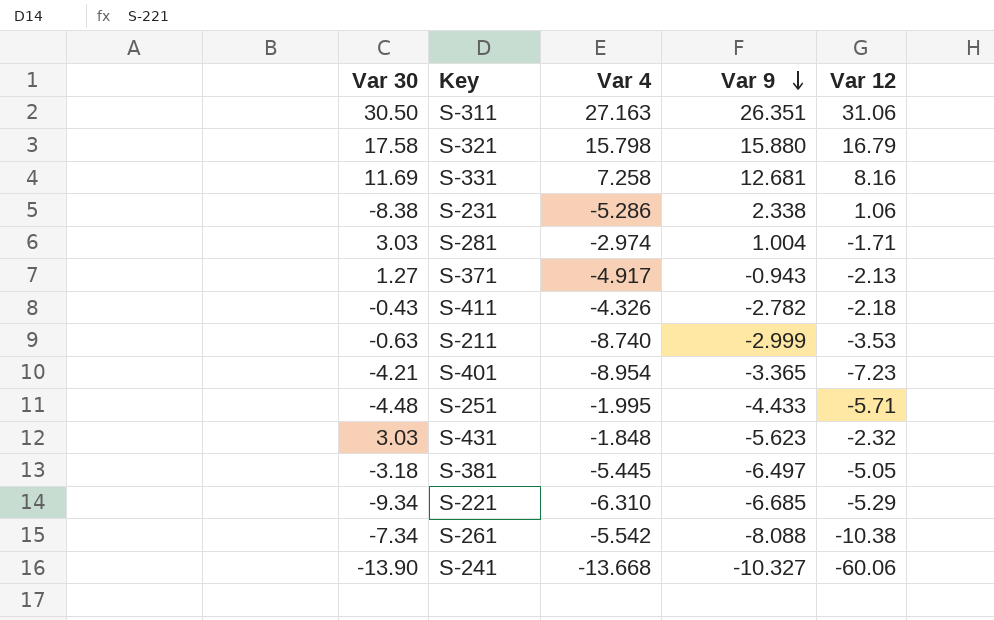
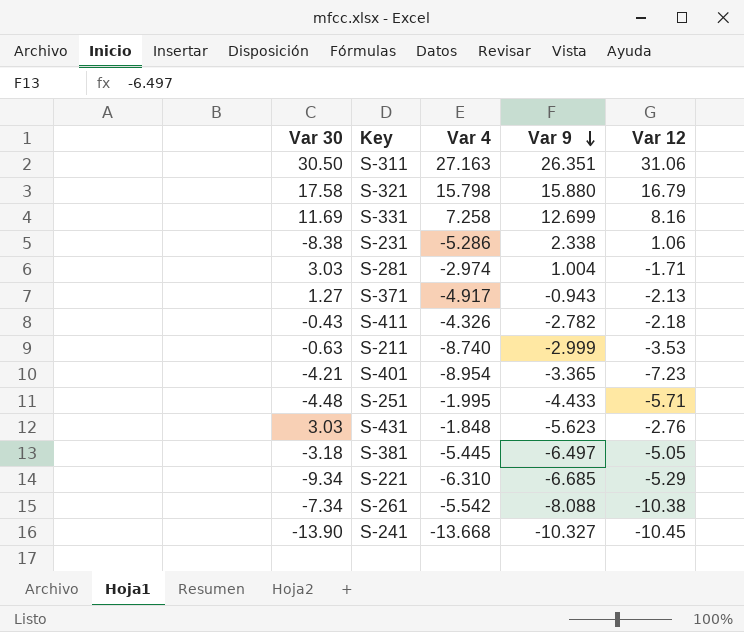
S-331 | Var 9: 12.681 -> 12.699
S-431 | Var 12: -2.32 -> -2.76
S-241 | Var 12: -60.06 -> -10.45

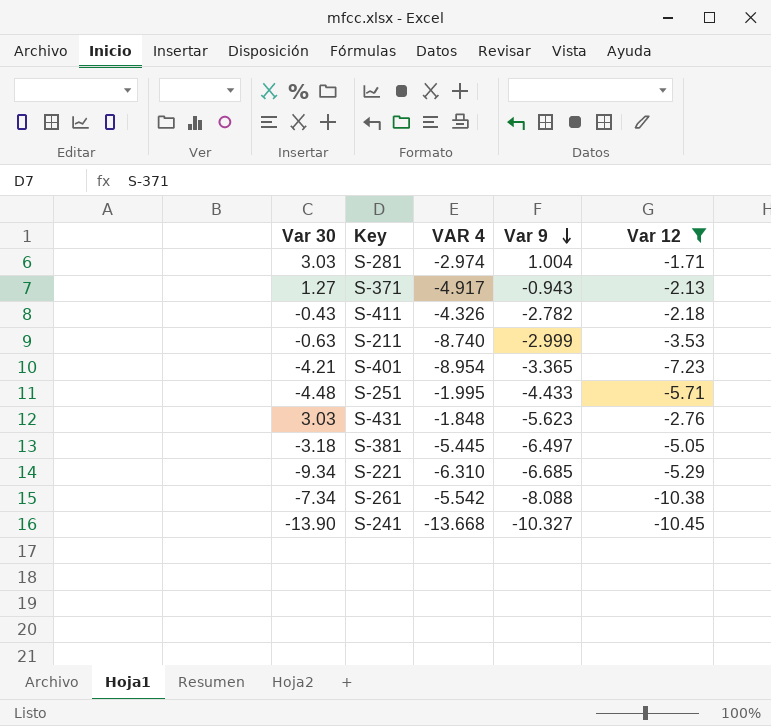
filter: none -> Var 12 <= -1.71
column name: Var 4 -> VAR 4

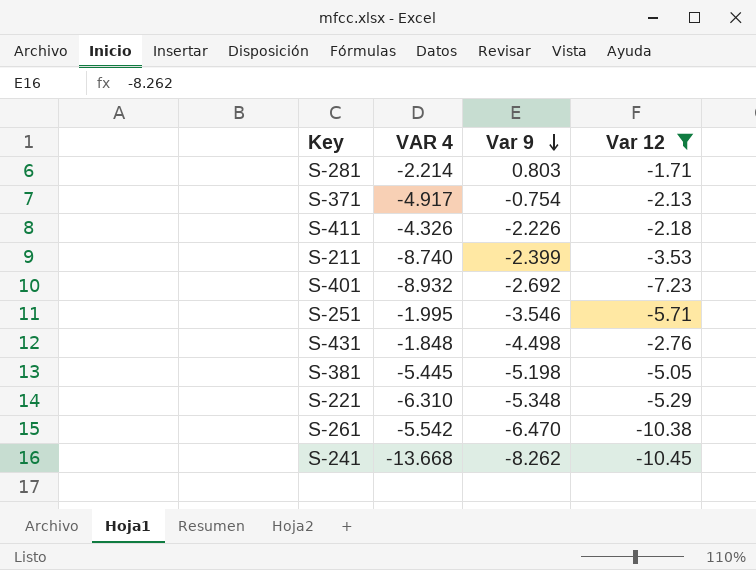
column Var 30 | position: 1 -> none
S-281 | VAR 4: -2.974 -> -2.214
S-281 | Var 9: 1.004 -> 0.803
S-371 | Var 9: -0.943 -> -0.754
S-411 | Var 9: -2.782 -> -2.226
S-211 | Var 9: -2.999 -> -2.399
S-401 | VAR 4: -8.954 -> -8.932
S-401 | Var 9: -3.365 -> -2.692
S-251 | Var 9: -4.433 -> -3.546
S-431 | Var 9: -5.623 -> -4.498
S-381 | Var 9: -6.497 -> -5.198
S-221 | Var 9: -6.685 -> -5.348
S-261 | Var 9: -8.088 -> -6.470
S-241 | Var 9: -10.327 -> -8.262

